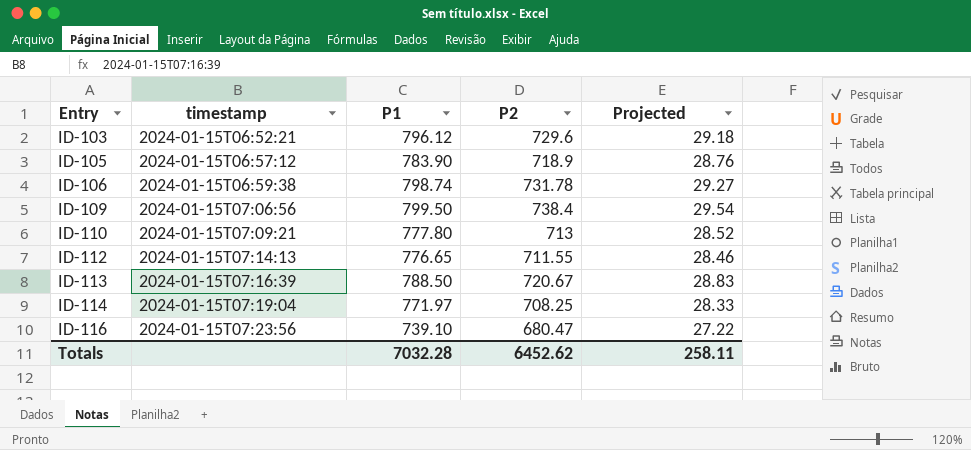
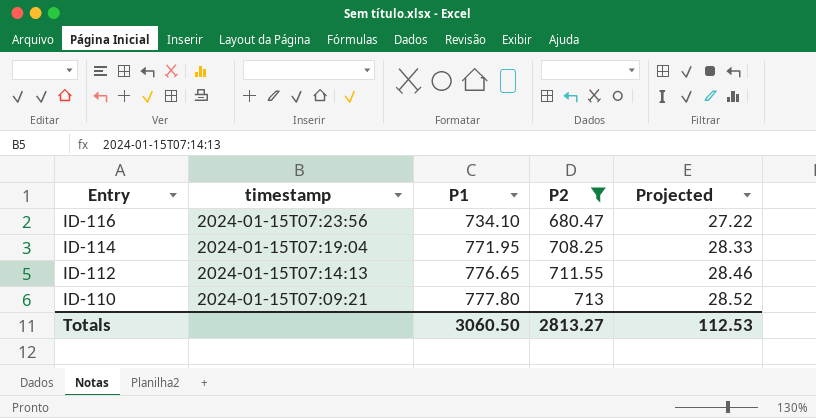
filter: none -> P2 <= 713
row order: Entry ascending -> Entry descending
ID-116 | P1: 739.10 -> 734.10
ID-114 | P1: 771.97 -> 771.95
Totals | P1: 7032.28 -> 3060.50
Totals | P2: 6452.62 -> 2813.27
Totals | Projected: 258.11 -> 112.53

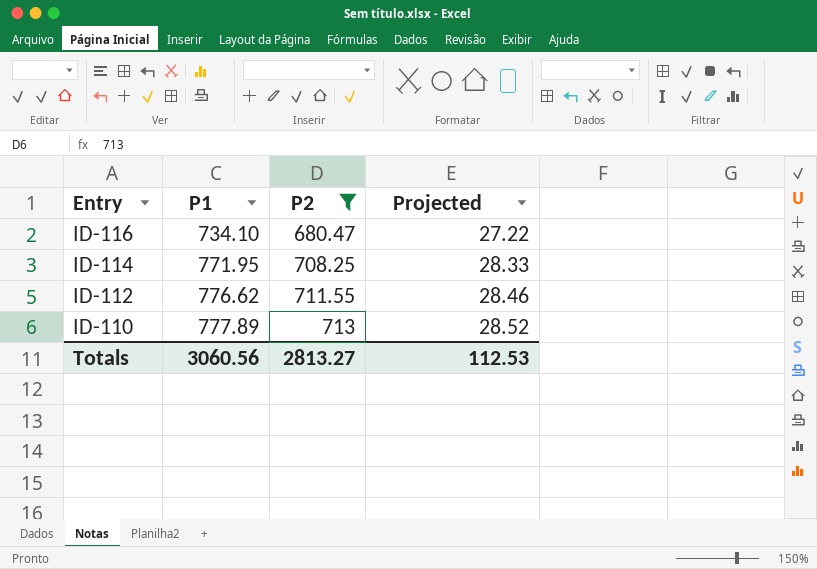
column timestamp | position: 2 -> none
ID-112 | P1: 776.65 -> 776.62
ID-110 | P1: 777.80 -> 777.89
Totals | P1: 3060.50 -> 3060.56

